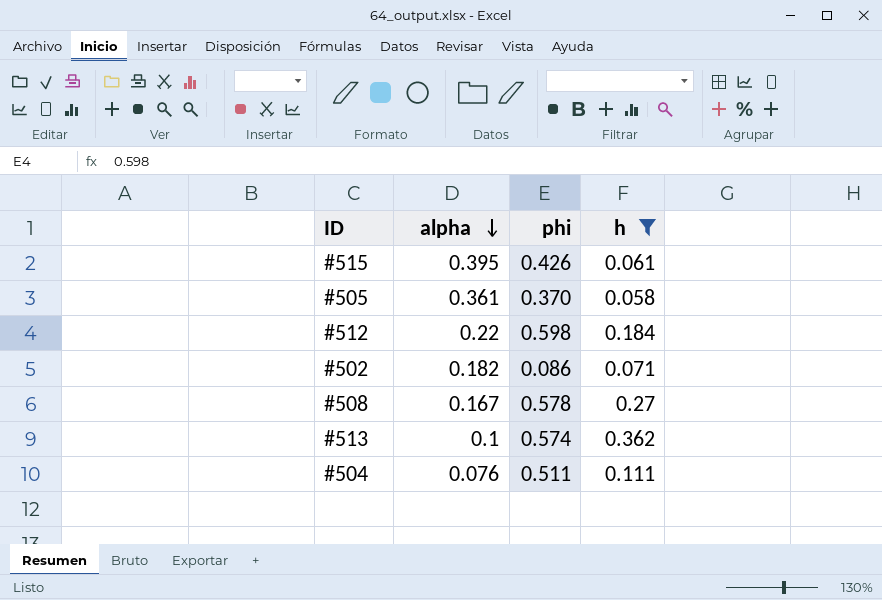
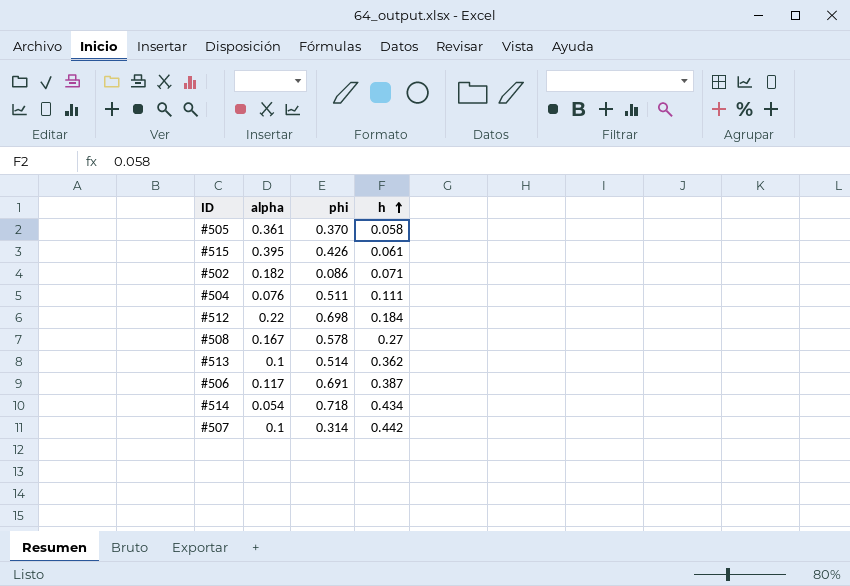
filter: h <= 0.362 -> none
row order: alpha descending -> h ascending
#512 | phi: 0.598 -> 0.698
#513 | phi: 0.574 -> 0.514

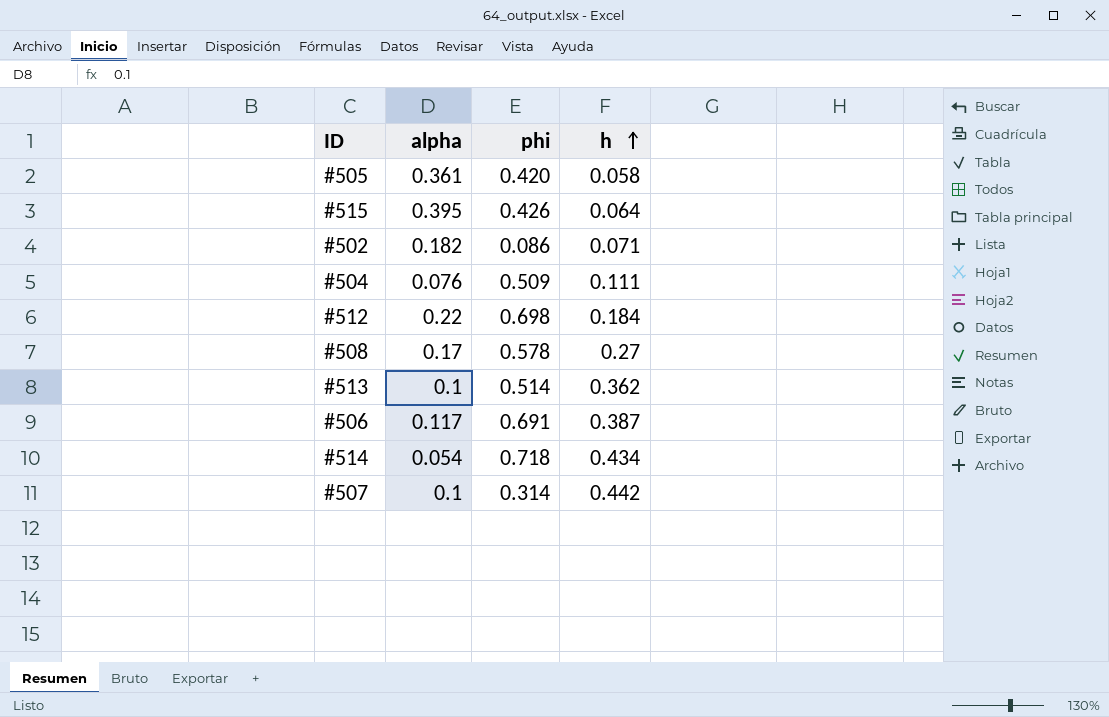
#505 | phi: 0.370 -> 0.420
#515 | h: 0.061 -> 0.064
#504 | phi: 0.511 -> 0.509
#508 | alpha: 0.167 -> 0.17

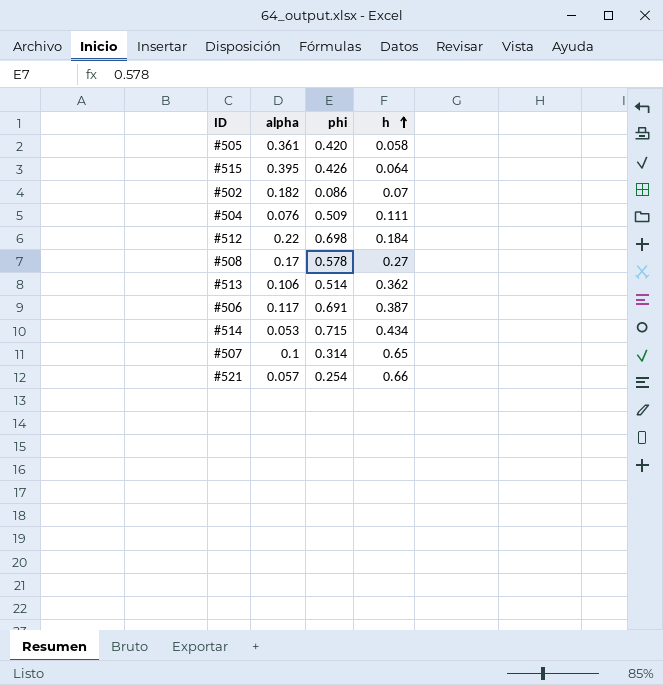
#502 | h: 0.071 -> 0.07
#513 | alpha: 0.1 -> 0.106
#514 | alpha: 0.054 -> 0.053
#514 | phi: 0.718 -> 0.715
#507 | h: 0.442 -> 0.65
row #521: none -> 0.057 | 0.254 | 0.66

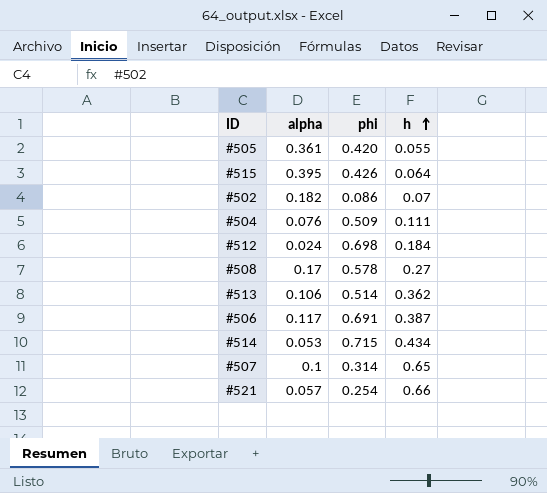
#505 | h: 0.058 -> 0.055
#512 | alpha: 0.22 -> 0.024

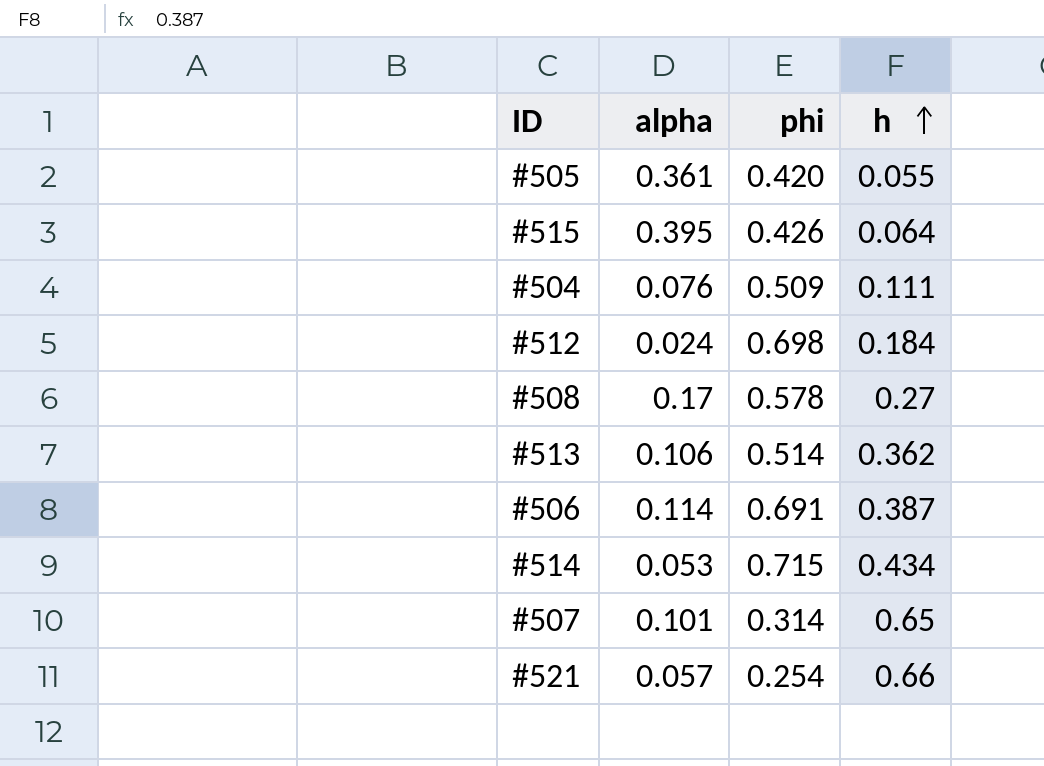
row #502: 0.182 | 0.086 | 0.07 -> none
#506 | alpha: 0.117 -> 0.114
#507 | alpha: 0.1 -> 0.101

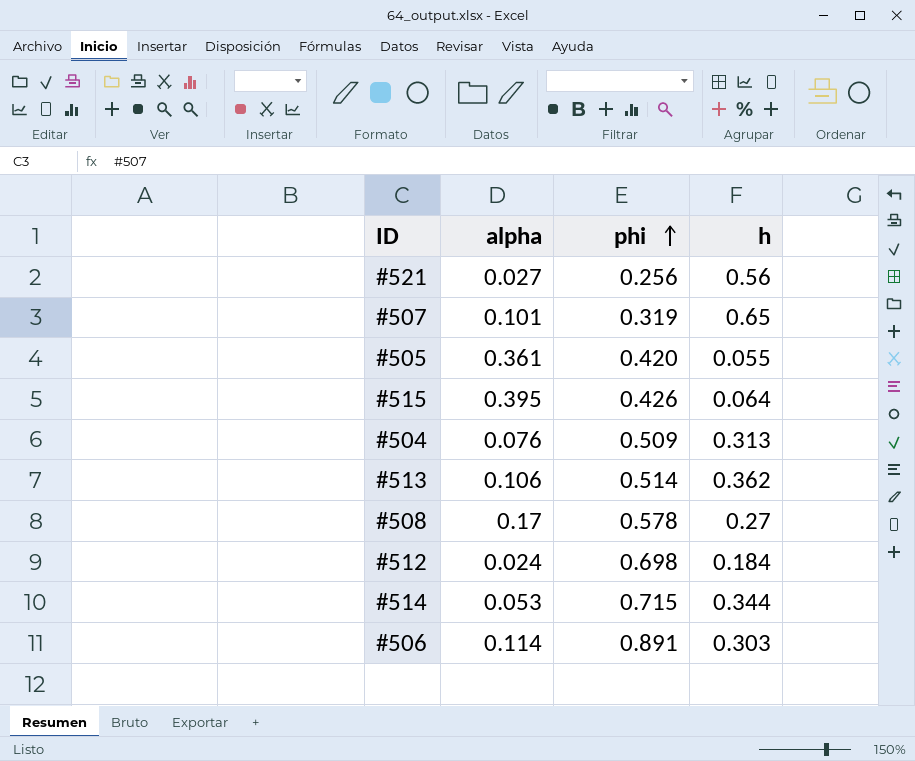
row order: h ascending -> phi ascending
#521 | alpha: 0.057 -> 0.027
#521 | phi: 0.254 -> 0.256
#521 | h: 0.66 -> 0.56
#507 | phi: 0.314 -> 0.319
#504 | h: 0.111 -> 0.313
#514 | h: 0.434 -> 0.344
#506 | phi: 0.691 -> 0.891
#506 | h: 0.387 -> 0.303

